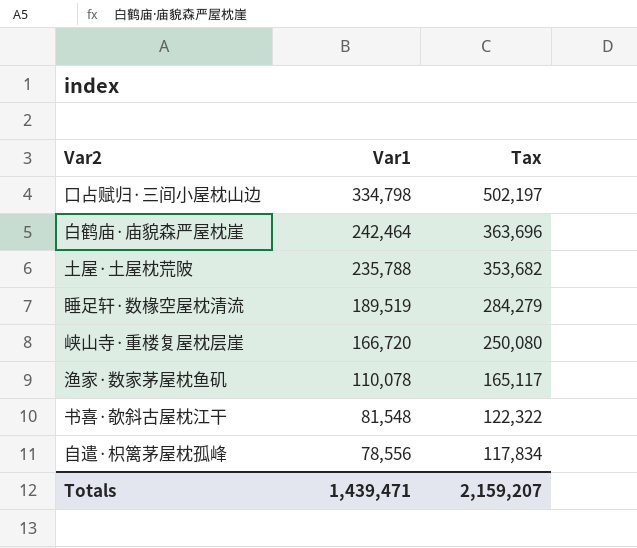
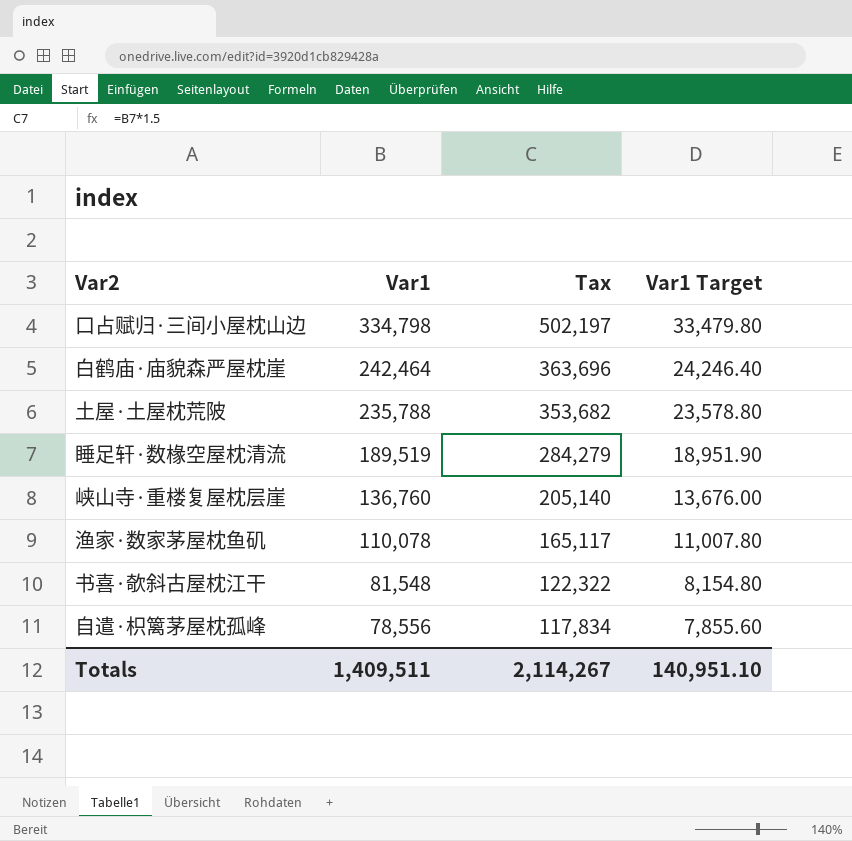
column Var1 Target | formula: none -> [Var1] * 0.1
峡山寺·重楼复屋枕层崖 | Var1: 166,720 -> 136,760
峡山寺·重楼复屋枕层崖 | Tax: 250,080 -> 205,140
Totals | Var1: 1,439,471 -> 1,409,511
Totals | Tax: 2,159,207 -> 2,114,267

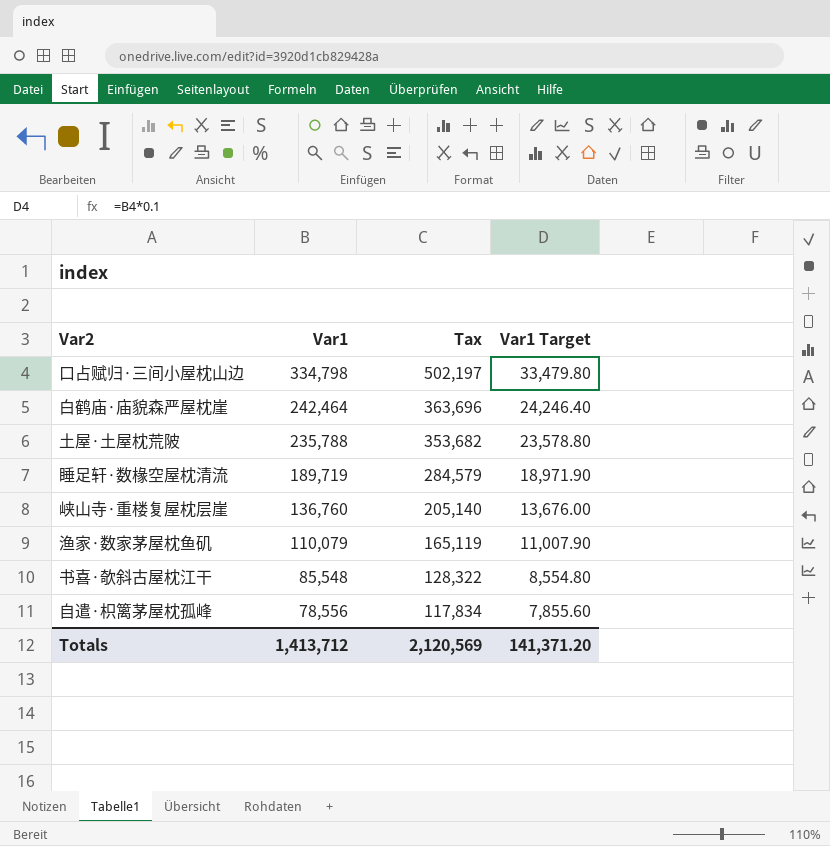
睡足轩·数椽空屋枕清流 | Var1: 189,519 -> 189,719
睡足轩·数椽空屋枕清流 | Tax: 284,279 -> 284,579
睡足轩·数椽空屋枕清流 | Var1 Target: 18,951.90 -> 18,971.90
渔家·数家茅屋枕鱼矶 | Var1: 110,078 -> 110,079
渔家·数家茅屋枕鱼矶 | Tax: 165,117 -> 165,119
渔家·数家茅屋枕鱼矶 | Var1 Target: 11,007.80 -> 11,007.90
书喜·欹斜古屋枕江干 | Var1: 81,548 -> 85,548
书喜·欹斜古屋枕江干 | Tax: 122,322 -> 128,322
书喜·欹斜古屋枕江干 | Var1 Target: 8,154.80 -> 8,554.80
Totals | Var1: 1,409,511 -> 1,413,712
Totals | Tax: 2,114,267 -> 2,120,569
Totals | Var1 Target: 140,951.10 -> 141,371.20

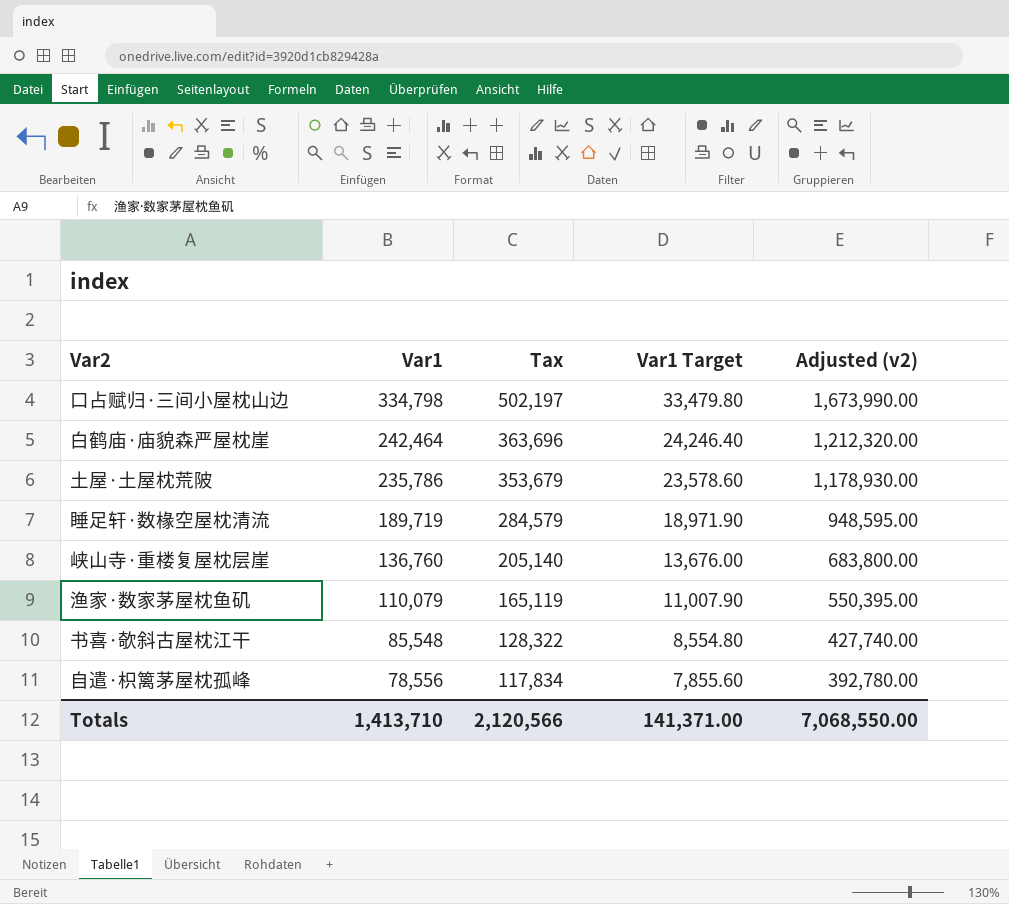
column Adjusted (v2) | formula: none -> [Var1] * 5
土屋·土屋枕荒陂 | Var1: 235,788 -> 235,786
土屋·土屋枕荒陂 | Tax: 353,682 -> 353,679
土屋·土屋枕荒陂 | Var1 Target: 23,578.80 -> 23,578.60
Totals | Var1: 1,413,712 -> 1,413,710
Totals | Tax: 2,120,569 -> 2,120,566
Totals | Var1 Target: 141,371.20 -> 141,371.00

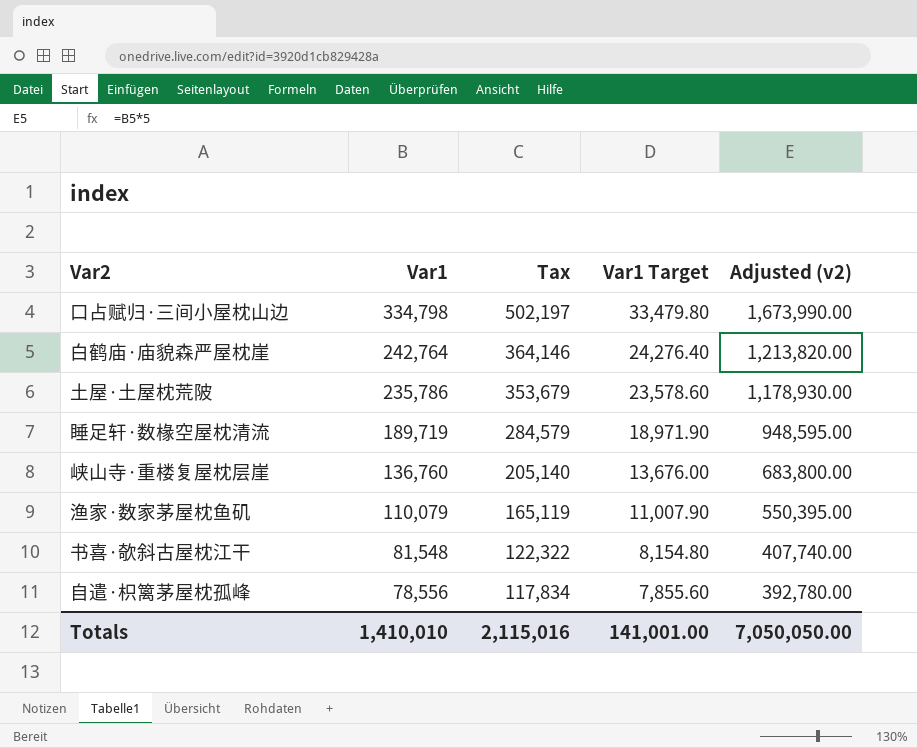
白鹤庙·庙貌森严屋枕崖 | Var1: 242,464 -> 242,764
白鹤庙·庙貌森严屋枕崖 | Tax: 363,696 -> 364,146
白鹤庙·庙貌森严屋枕崖 | Var1 Target: 24,246.40 -> 24,276.40
白鹤庙·庙貌森严屋枕崖 | Adjusted (v2): 1,212,320.00 -> 1,213,820.00
书喜·欹斜古屋枕江干 | Var1: 85,548 -> 81,548
书喜·欹斜古屋枕江干 | Tax: 128,322 -> 122,322
书喜·欹斜古屋枕江干 | Var1 Target: 8,554.80 -> 8,154.80
书喜·欹斜古屋枕江干 | Adjusted (v2): 427,740.00 -> 407,740.00
Totals | Var1: 1,413,710 -> 1,410,010
Totals | Tax: 2,120,566 -> 2,115,016
Totals | Var1 Target: 141,371.00 -> 141,001.00
Totals | Adjusted (v2): 7,068,550.00 -> 7,050,050.00

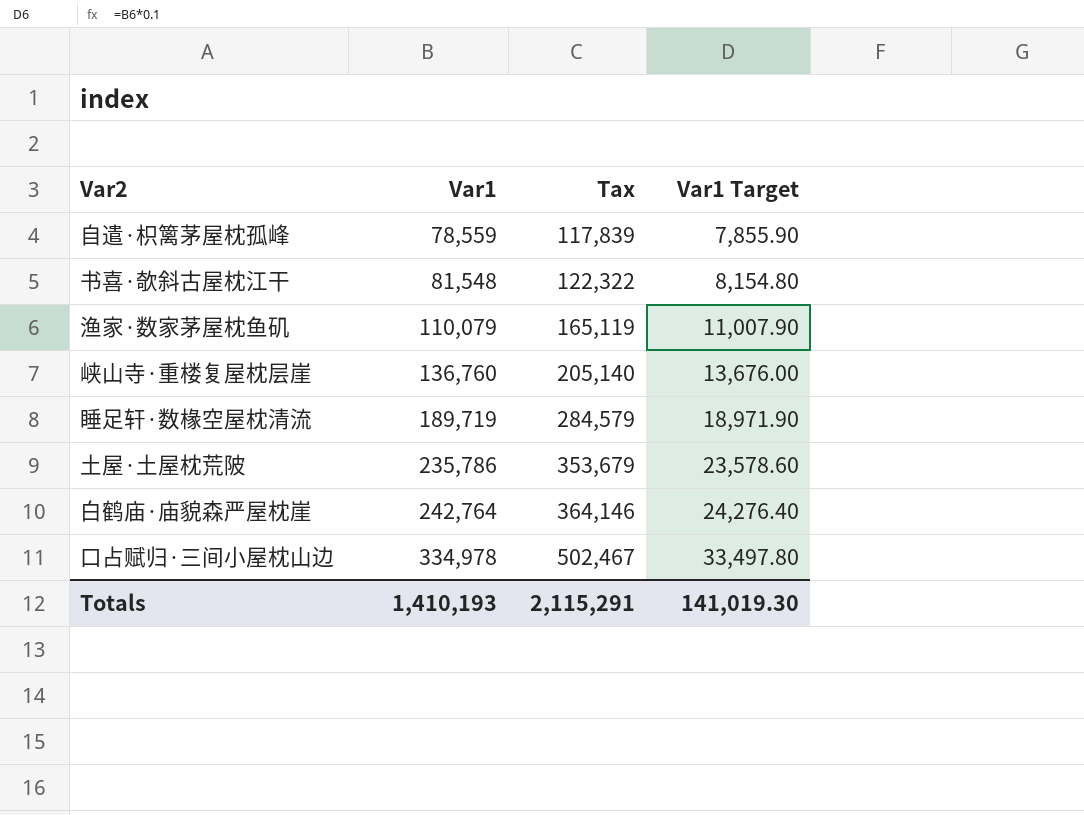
row order: Var1 descending -> Var1 ascending
column Adjusted (v2) | formula: [Var1] * 5 -> none
自遣·枳篱茅屋枕孤峰 | Var1: 78,556 -> 78,559
自遣·枳篱茅屋枕孤峰 | Tax: 117,834 -> 117,839
自遣·枳篱茅屋枕孤峰 | Var1 Target: 7,855.60 -> 7,855.90
口占赋归·三间小屋枕山边 | Var1: 334,798 -> 334,978
口占赋归·三间小屋枕山边 | Tax: 502,197 -> 502,467
口占赋归·三间小屋枕山边 | Var1 Target: 33,479.80 -> 33,497.80
Totals | Var1: 1,410,010 -> 1,410,193
Totals | Tax: 2,115,016 -> 2,115,291
Totals | Var1 Target: 141,001.00 -> 141,019.30

